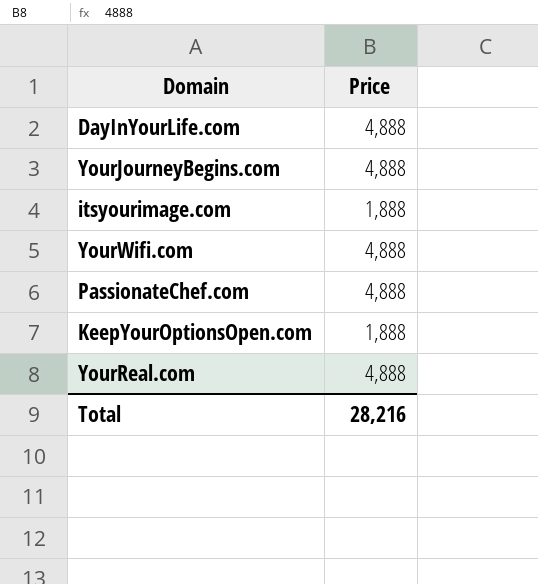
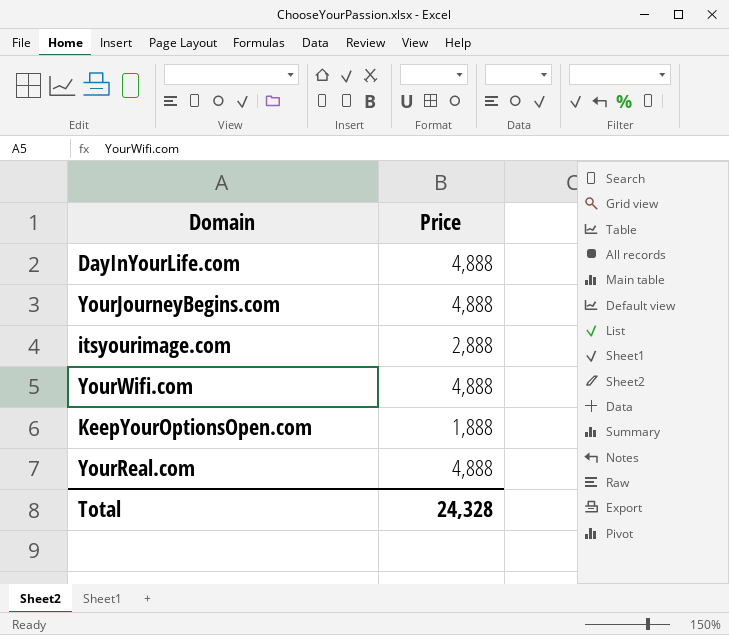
row PassionateChef.com: 4,888 -> none
itsyourimage.com | Price: 1,888 -> 2,888
Total | Price: 28,216 -> 24,328

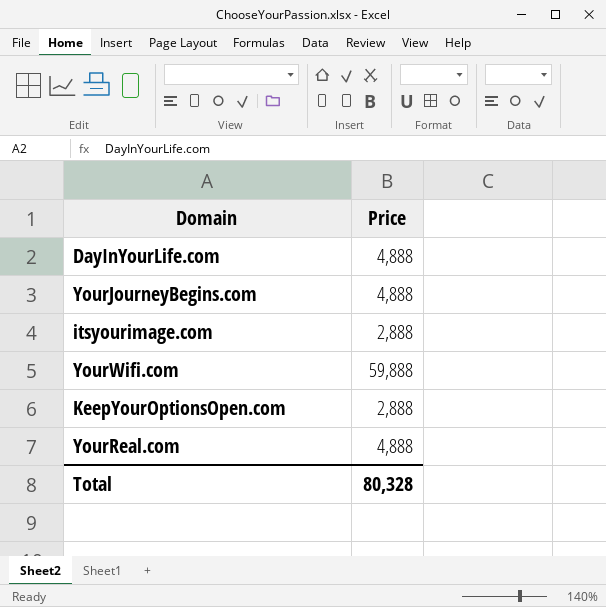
YourWifi.com | Price: 4,888 -> 59,888
KeepYourOptionsOpen.com | Price: 1,888 -> 2,888
Total | Price: 24,328 -> 80,328

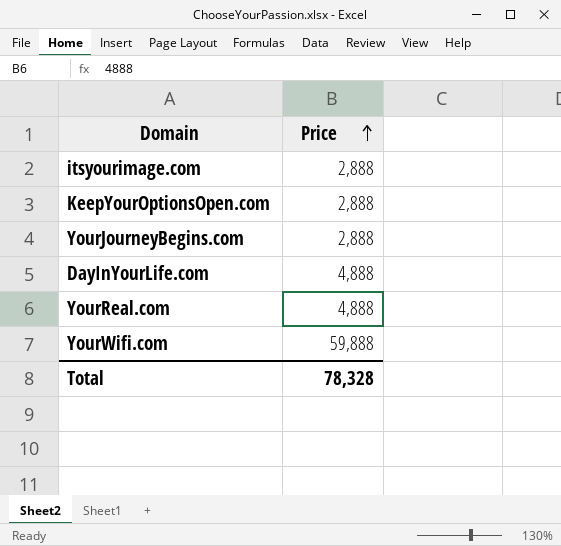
row order: none -> Price ascending
YourJourneyBegins.com | Price: 4,888 -> 2,888
Total | Price: 80,328 -> 78,328

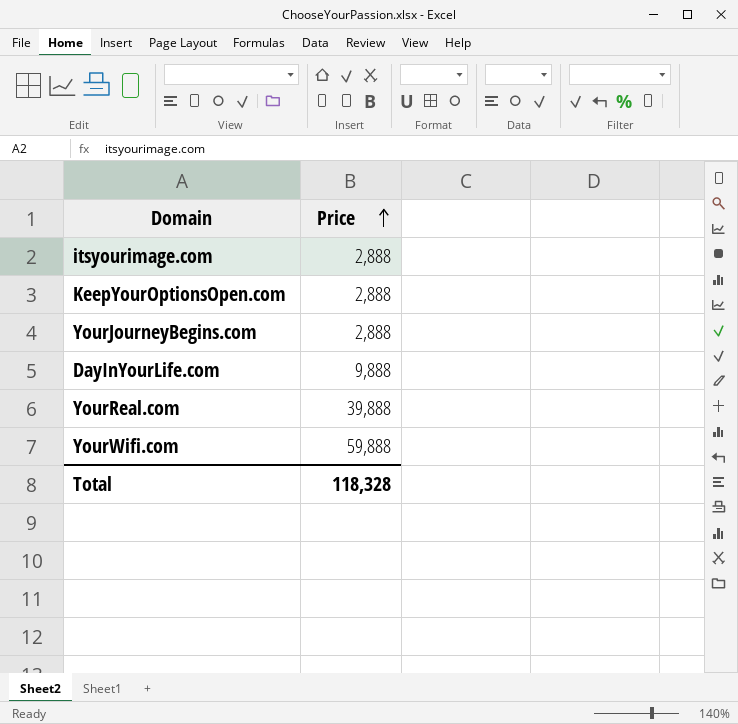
DayInYourLife.com | Price: 4,888 -> 9,888
YourReal.com | Price: 4,888 -> 39,888
Total | Price: 78,328 -> 118,328

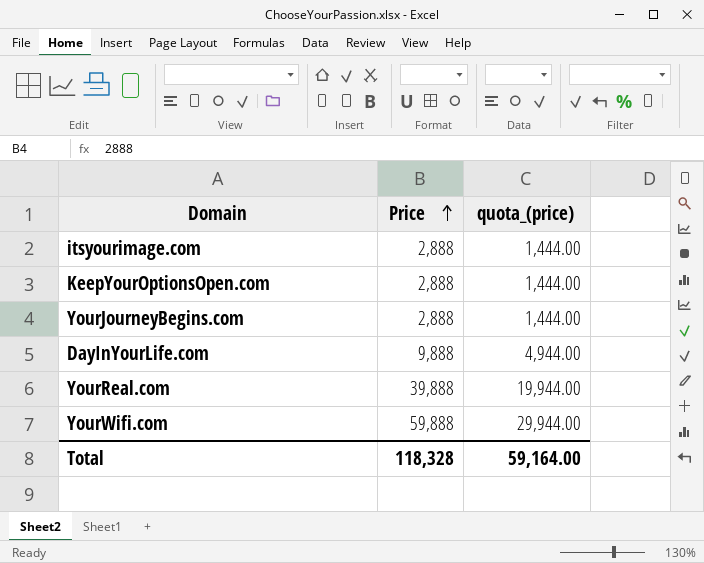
column quota_(price) | formula: none -> [Price] * 0.5

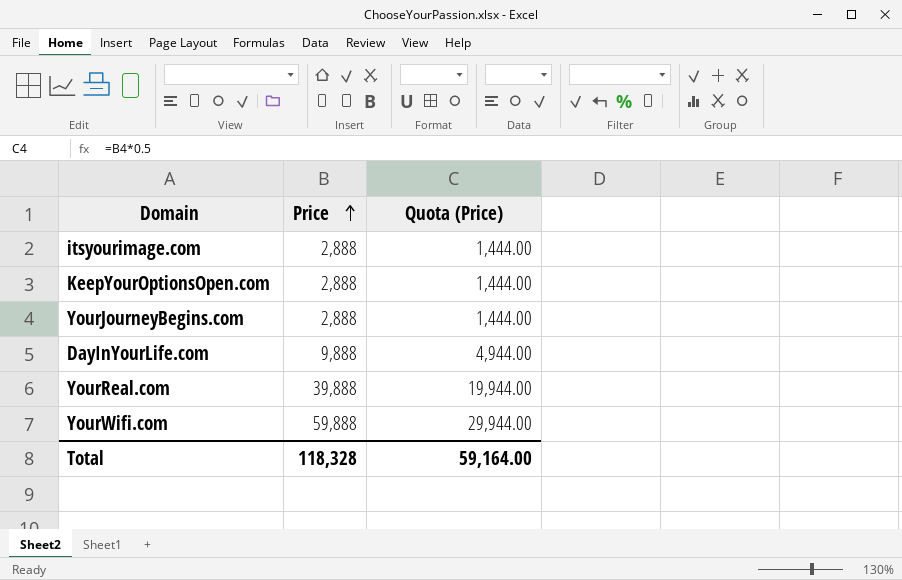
column name: quota_(price) -> Quota (Price)

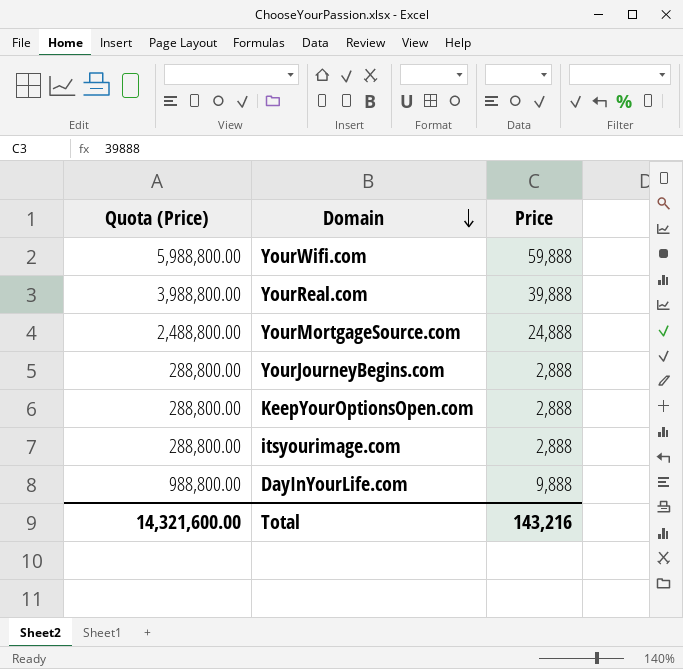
row order: Price ascending -> Domain descending
column Quota (Price) | formula: [Price] * 0.5 -> [Price] * 100
column Quota (Price) | position: 3 -> 1
row YourMortgageSource.com: none -> 2,488,800.00 | 24,888
Total | Quota (Price): 59,164.00 -> 14,321,600.00
Total | Price: 118,328 -> 143,216

